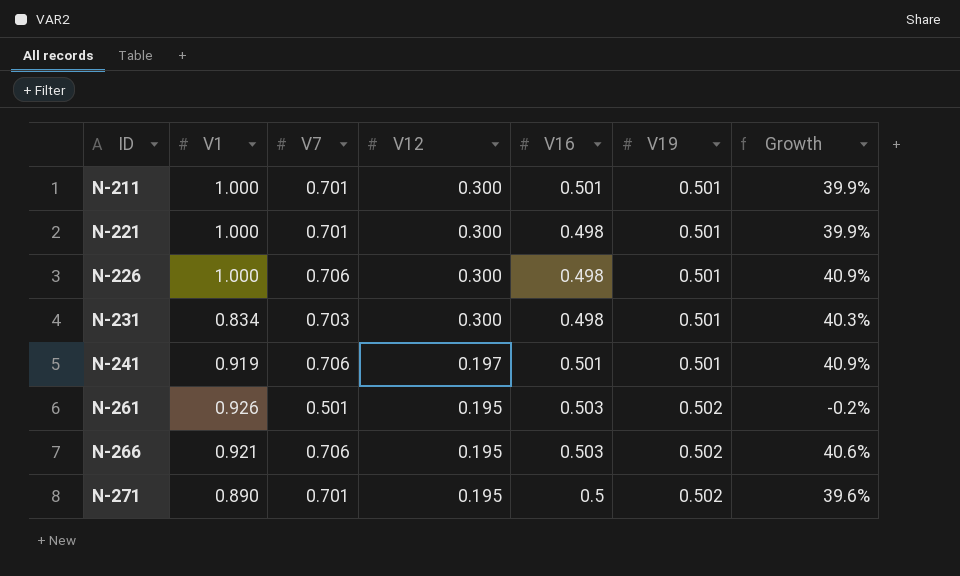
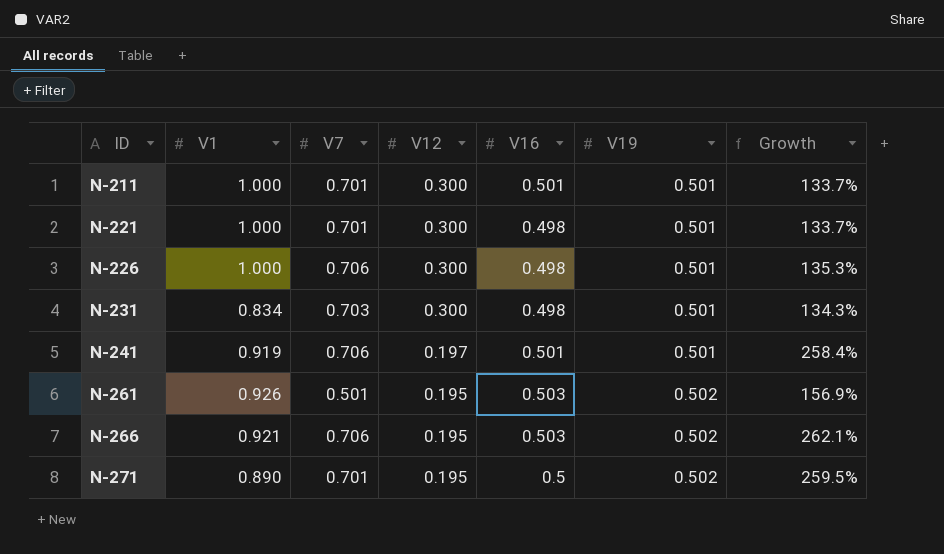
column Growth | formula: ([V7] - [V19]) / [V19] -> ([V7] - [V12]) / [V12]

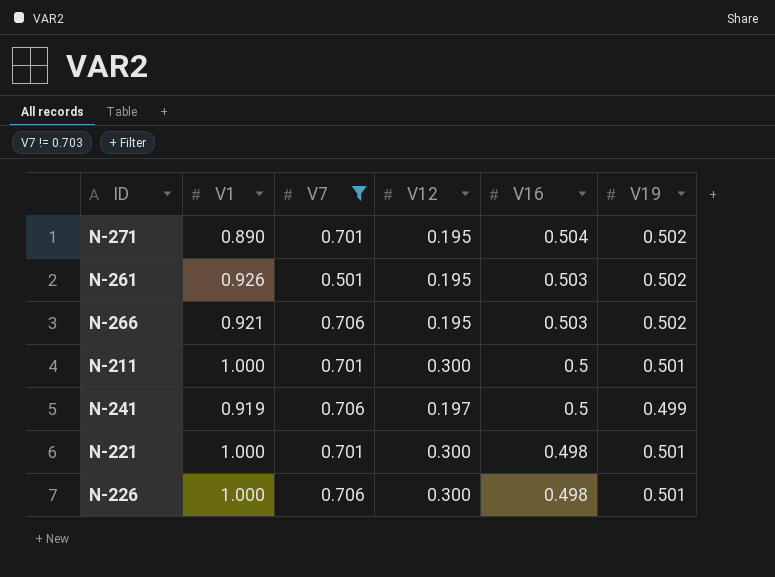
filter: none -> V7 != 0.703
row order: ID ascending -> V16 descending
column Growth | formula: ([V7] - [V12]) / [V12] -> none
N-271 | V16: 0.5 -> 0.504
N-211 | V16: 0.501 -> 0.5
N-241 | V16: 0.501 -> 0.5
N-241 | V19: 0.501 -> 0.499

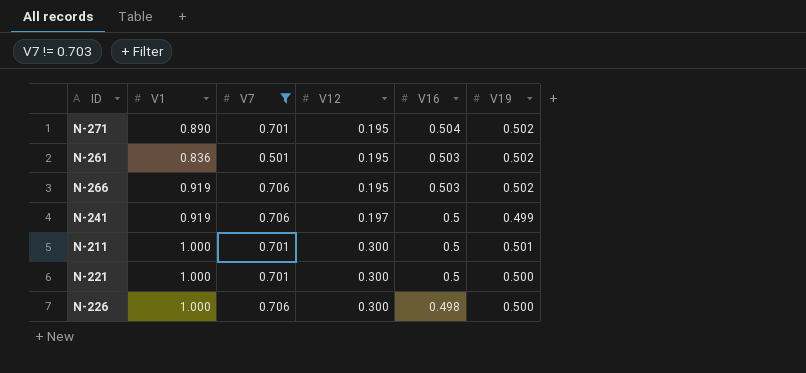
row order: V16 descending -> V12 ascending
N-261 | V1: 0.926 -> 0.836
N-266 | V1: 0.921 -> 0.919
N-221 | V16: 0.498 -> 0.5
N-221 | V19: 0.501 -> 0.500
N-226 | V19: 0.501 -> 0.500

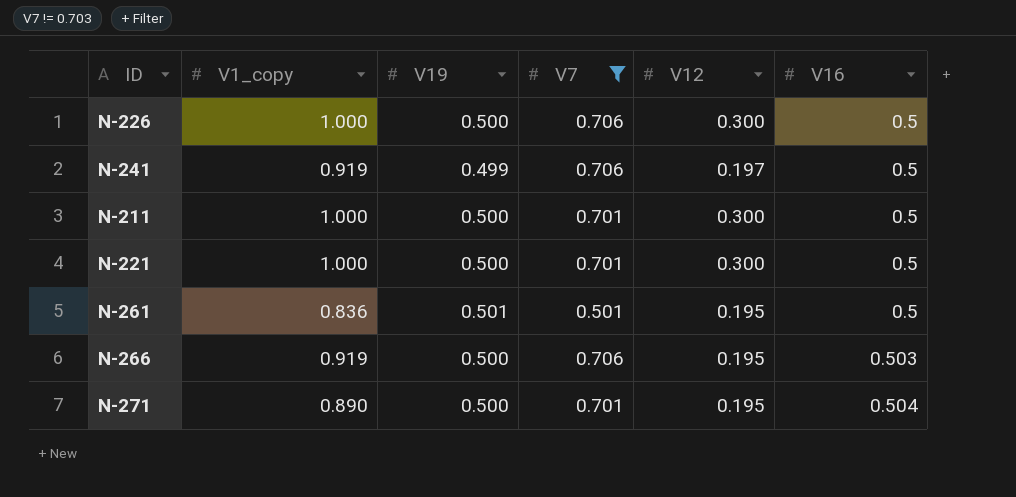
row order: V12 ascending -> V16 ascending
column name: V1 -> V1_copy
column V19 | position: 6 -> 3
N-226 | V16: 0.498 -> 0.5
N-211 | V19: 0.501 -> 0.500
N-261 | V19: 0.502 -> 0.501
N-261 | V16: 0.503 -> 0.5
N-266 | V19: 0.502 -> 0.500
N-271 | V19: 0.502 -> 0.500

